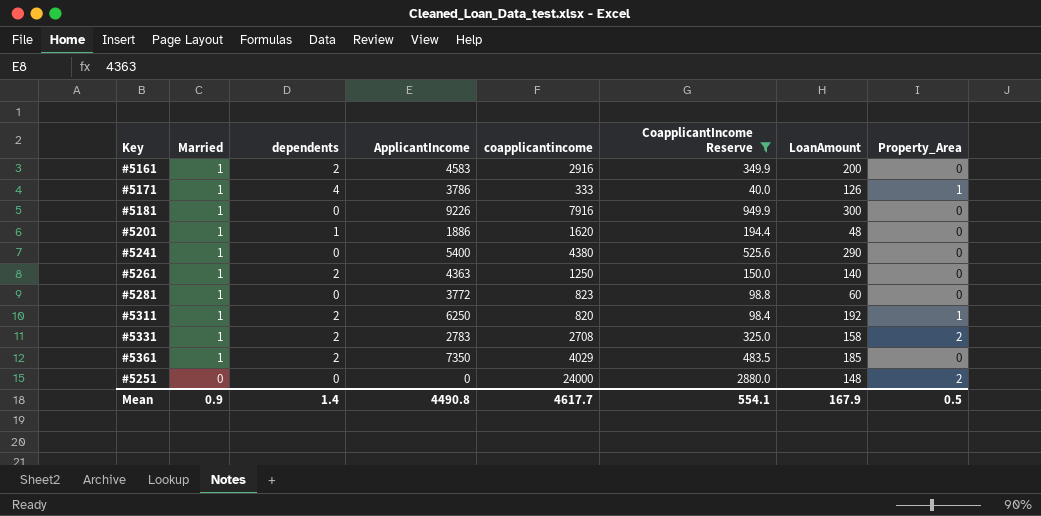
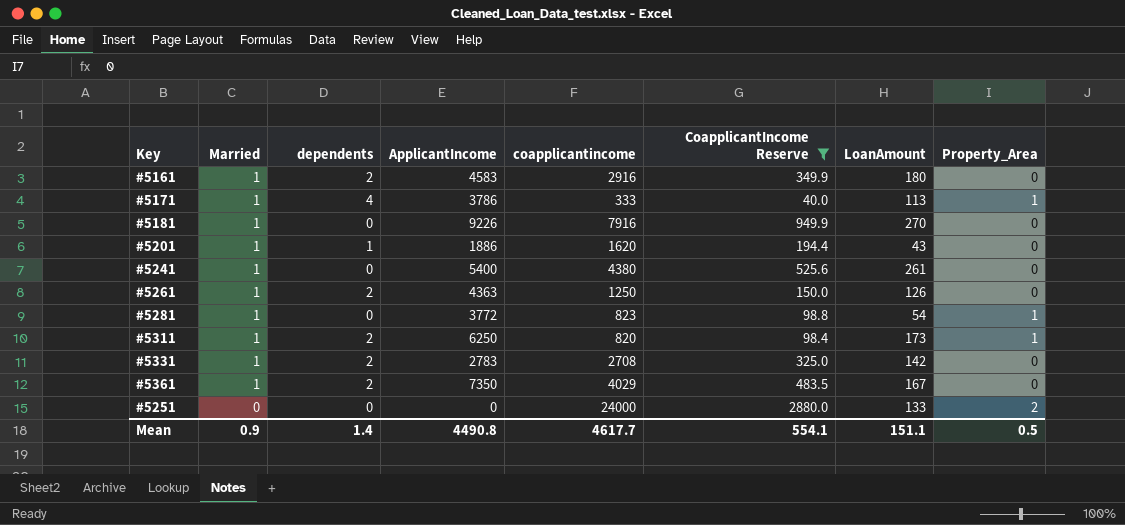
#5161 | LoanAmount: 200 -> 180
#5171 | LoanAmount: 126 -> 113
#5181 | LoanAmount: 300 -> 270
#5201 | LoanAmount: 48 -> 43
#5241 | LoanAmount: 290 -> 261
#5261 | LoanAmount: 140 -> 126
#5281 | LoanAmount: 60 -> 54
#5281 | Property_Area: 0 -> 1
#5311 | LoanAmount: 192 -> 173
#5331 | LoanAmount: 158 -> 142
#5331 | Property_Area: 2 -> 0
#5361 | LoanAmount: 185 -> 167
#5251 | LoanAmount: 148 -> 133
Mean | LoanAmount: 167.9 -> 151.1

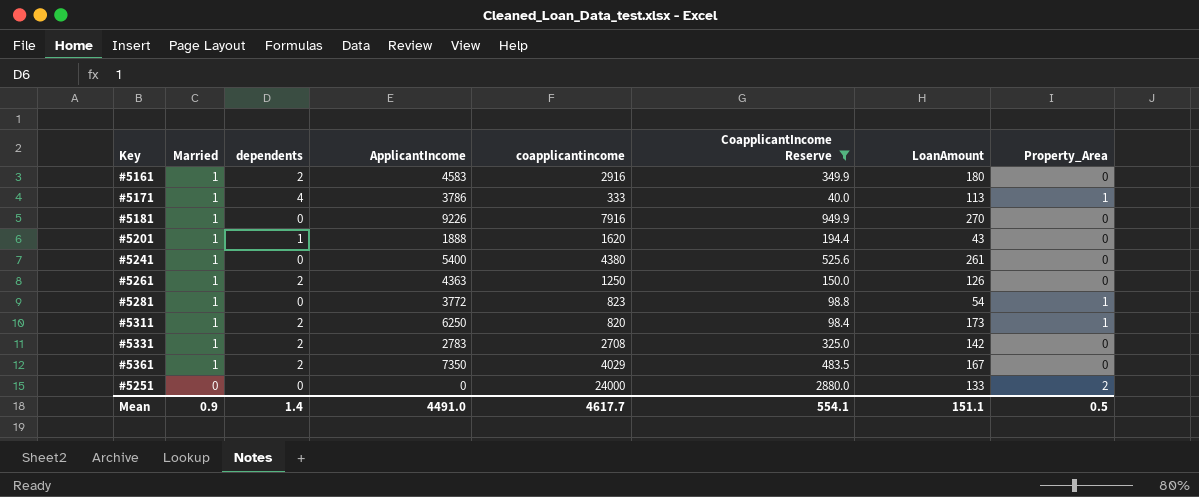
#5201 | ApplicantIncome: 1886 -> 1888
Mean | ApplicantIncome: 4490.8 -> 4491.0

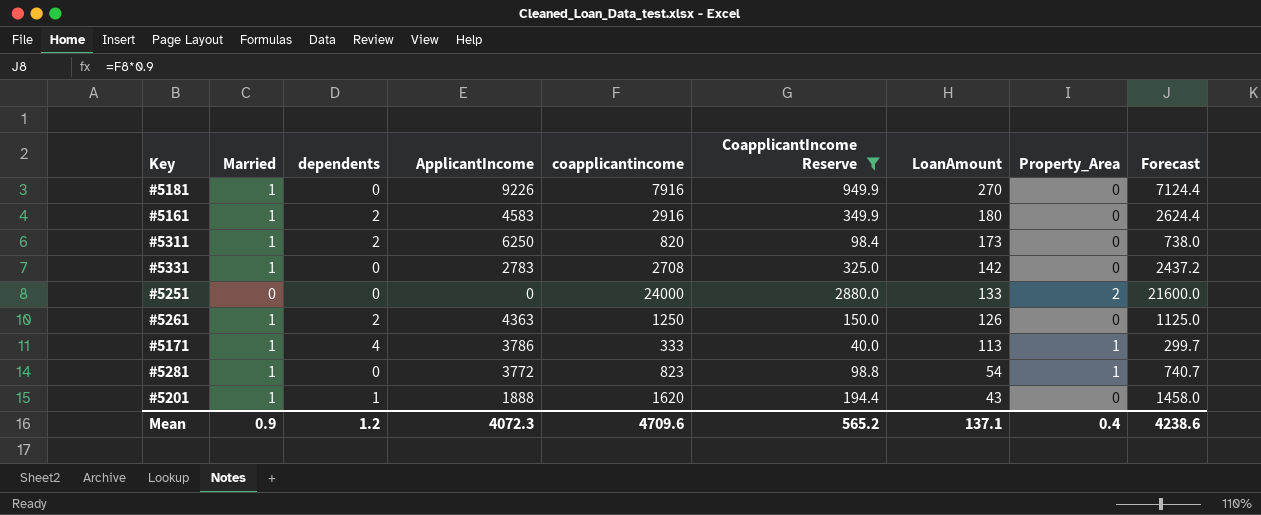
row order: Married descending -> LoanAmount descending
column Forecast | formula: none -> [coapplicantincome] * 0.9
row #5241: 1 | 0 | 5400 | 4380 | 525.6 | 261 | 0 -> none
row #5361: 1 | 2 | 7350 | 4029 | 483.5 | 167 | 0 -> none
#5311 | Property_Area: 1 -> 0
#5331 | dependents: 2 -> 0
Mean | dependents: 1.4 -> 1.2
Mean | ApplicantIncome: 4491.0 -> 4072.3
Mean | coapplicantincome: 4617.7 -> 4709.6
Mean | CoapplicantIncome Reserve: 554.1 -> 565.2
Mean | LoanAmount: 151.1 -> 137.1
Mean | Property_Area: 0.5 -> 0.4

